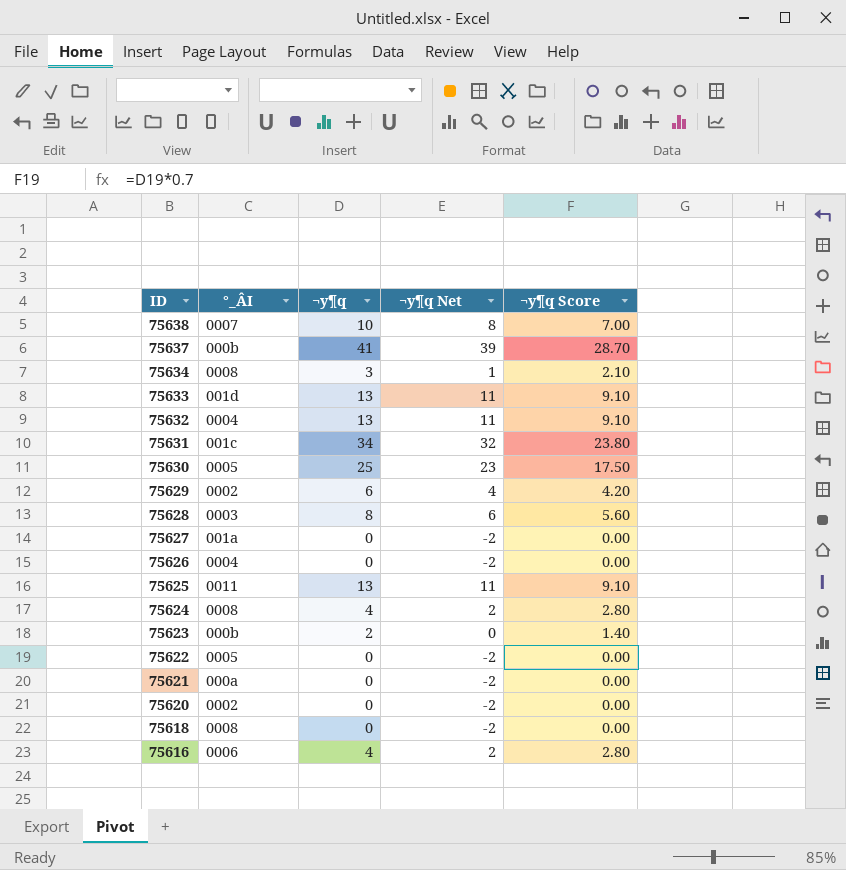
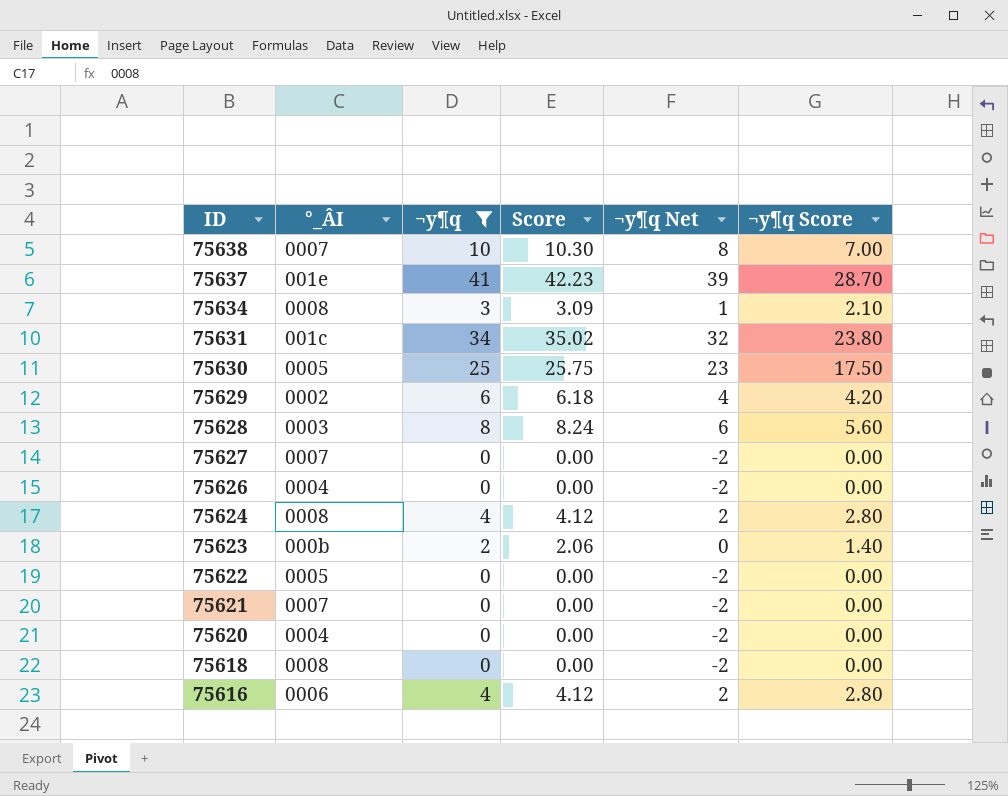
filter: none -> ¬y¶q != 13
column Score | formula: none -> [¬y¶q] * 1.03
75637 | °_ÂI: 000b -> 001e
75627 | °_ÂI: 001a -> 0007
75621 | °_ÂI: 000a -> 0007
75620 | °_ÂI: 0002 -> 0004

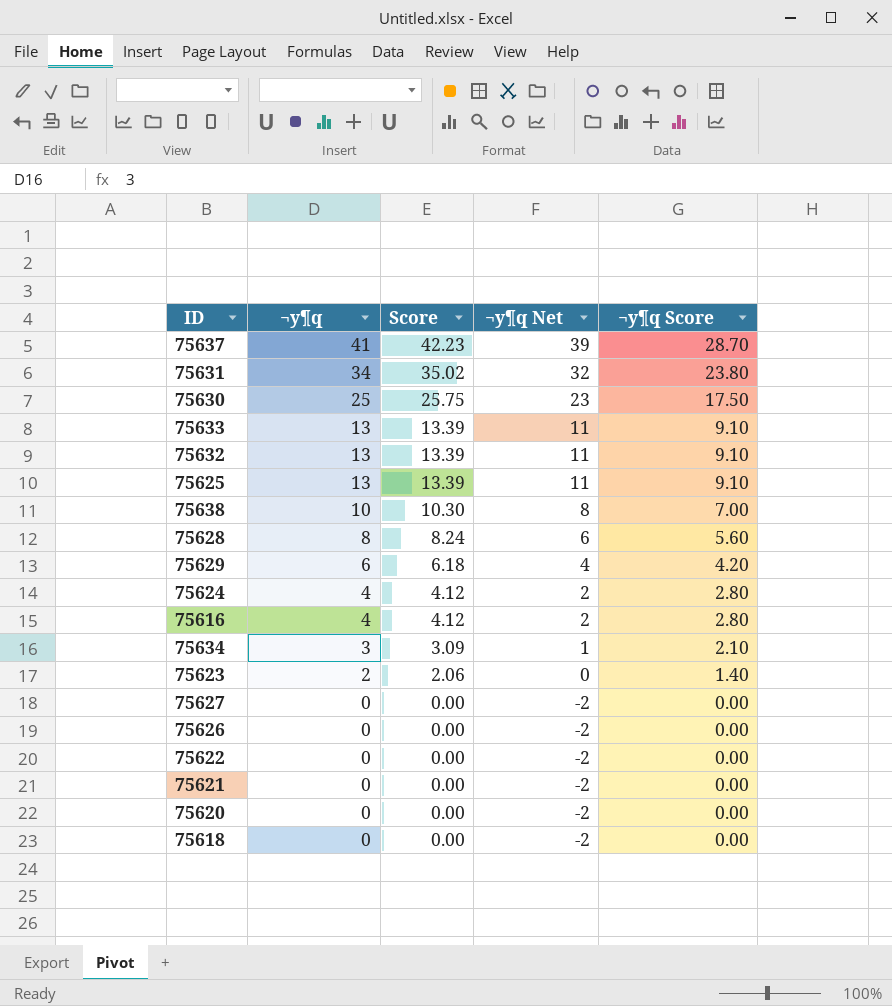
filter: ¬y¶q != 13 -> none
row order: ID descending -> ¬y¶q descending
column °_ÂI | position: 2 -> none

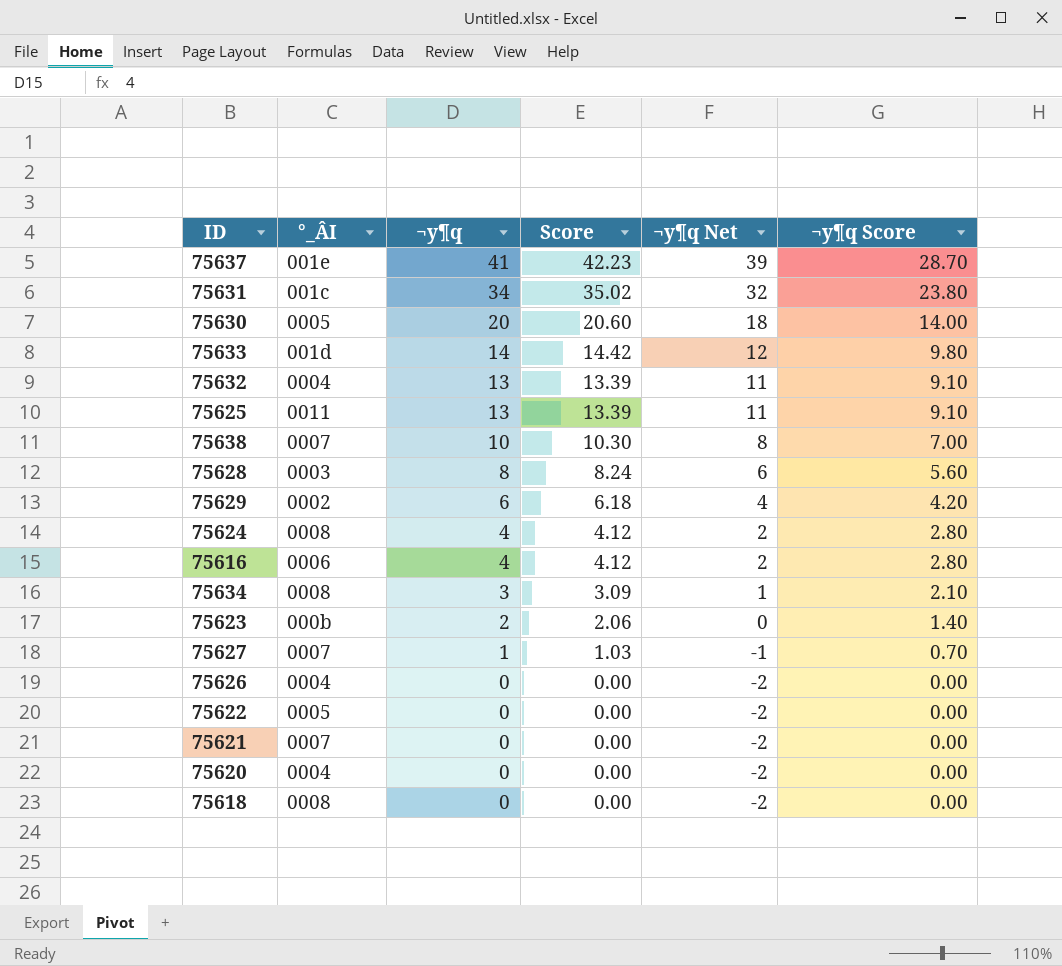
column °_ÂI | position: none -> 2
75630 | ¬y¶q: 25 -> 20
75630 | Score: 25.75 -> 20.60
75630 | ¬y¶q Net: 23 -> 18
75630 | ¬y¶q Score: 17.50 -> 14.00
75633 | ¬y¶q: 13 -> 14
75633 | Score: 13.39 -> 14.42
75633 | ¬y¶q Net: 11 -> 12
75633 | ¬y¶q Score: 9.10 -> 9.80
75627 | ¬y¶q: 0 -> 1
75627 | Score: 0.00 -> 1.03
75627 | ¬y¶q Net: -2 -> -1
75627 | ¬y¶q Score: 0.00 -> 0.70

